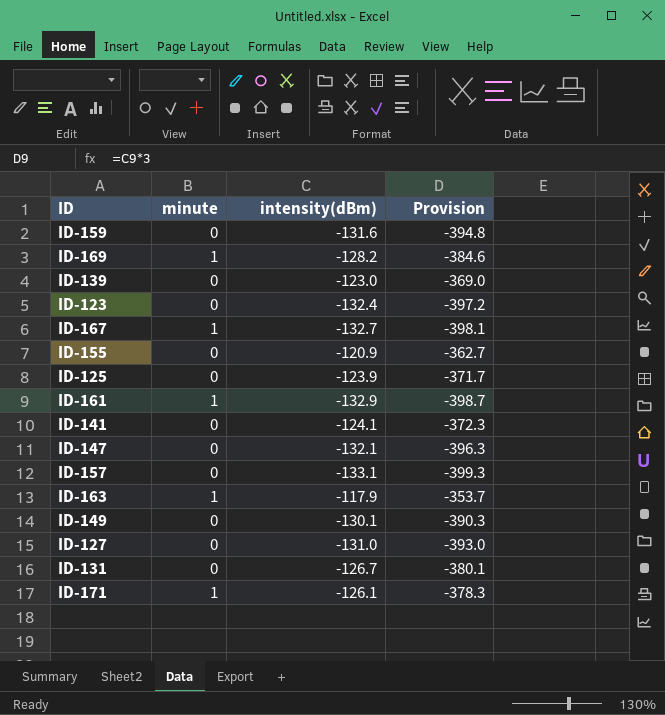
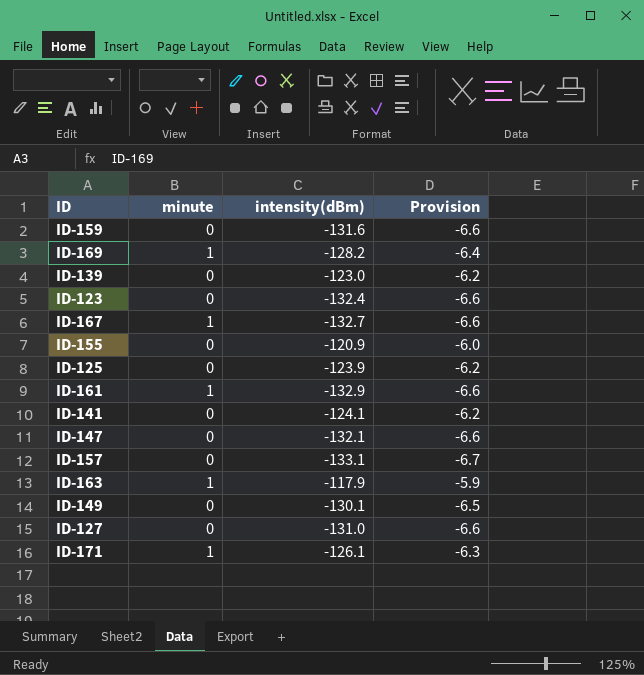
column Provision | formula: [intensity(dBm)] * 3 -> [intensity(dBm)] * 0.05
row ID-131: 0 | -126.7 | -380.1 -> none

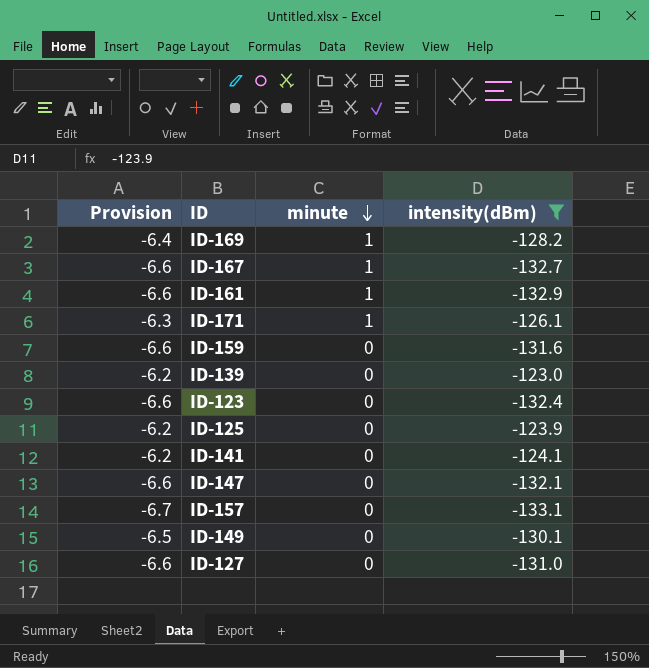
filter: none -> intensity(dBm) <= -123.0
row order: none -> minute descending
column Provision | position: 4 -> 1

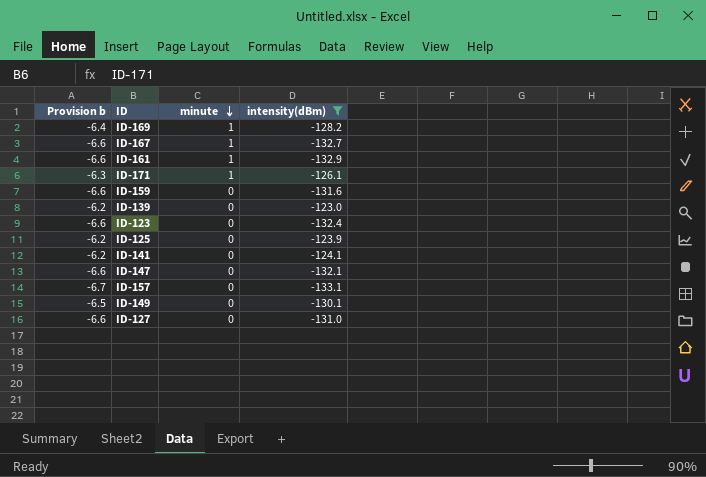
column name: Provision -> Provision b

